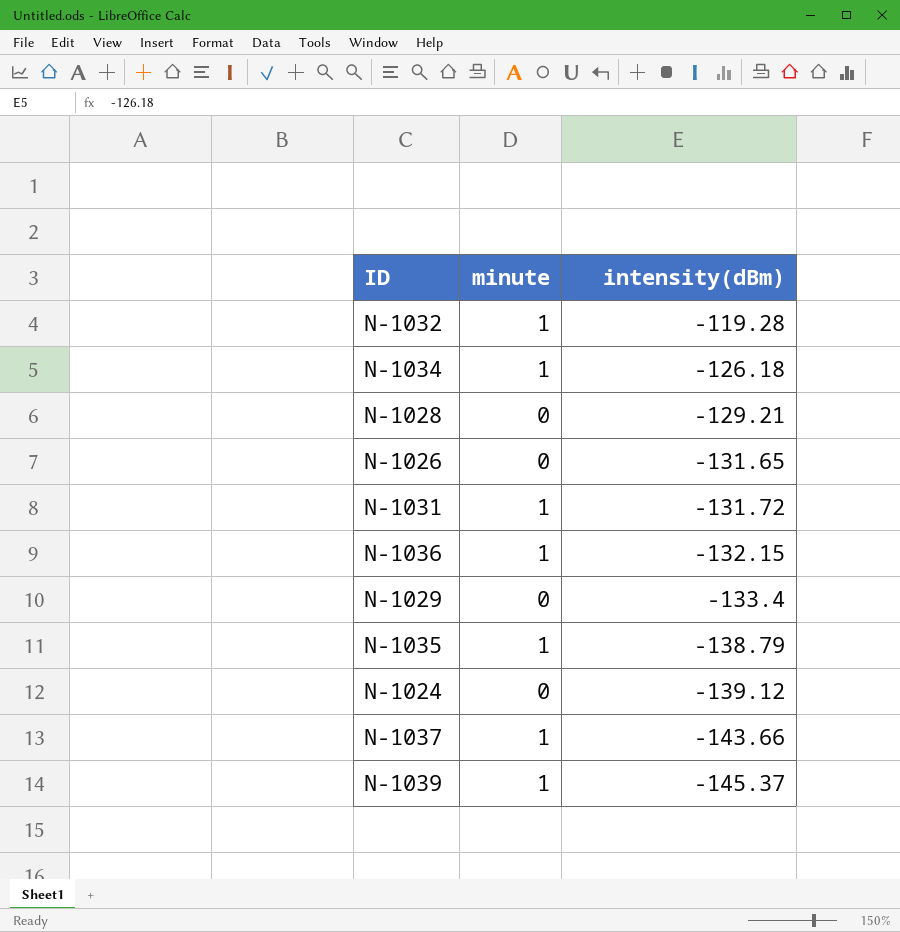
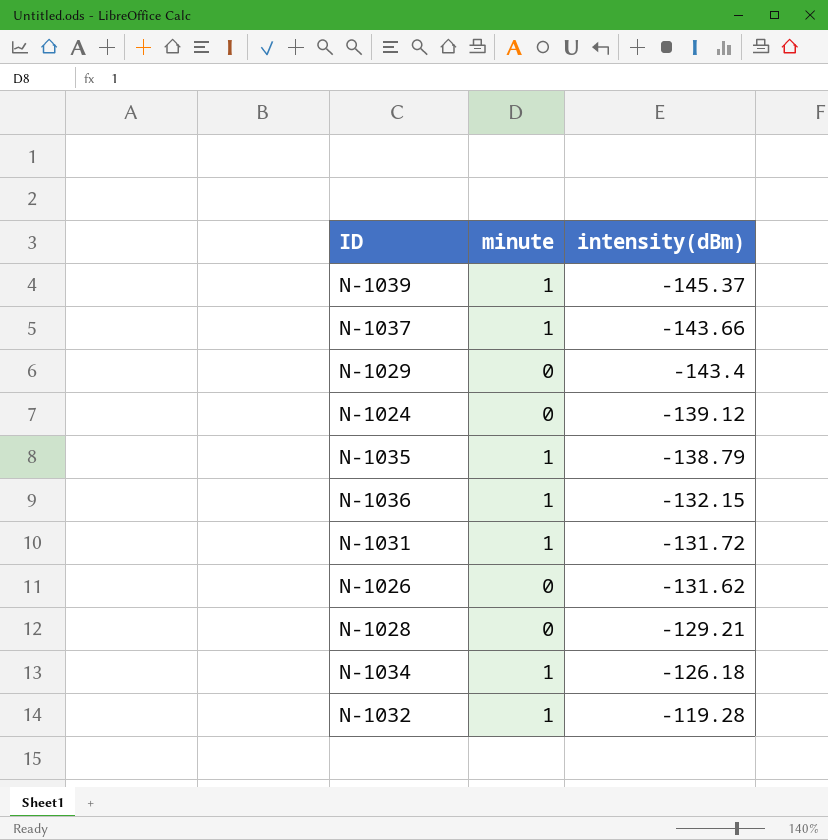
row order: intensity(dBm) descending -> intensity(dBm) ascending
N-1029 | intensity(dBm): -133.4 -> -143.4
N-1026 | intensity(dBm): -131.65 -> -131.62

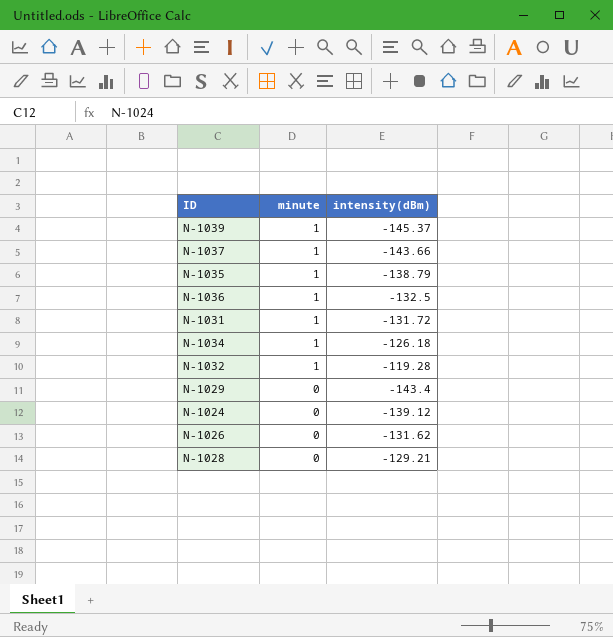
row order: intensity(dBm) ascending -> minute descending
N-1036 | intensity(dBm): -132.15 -> -132.5

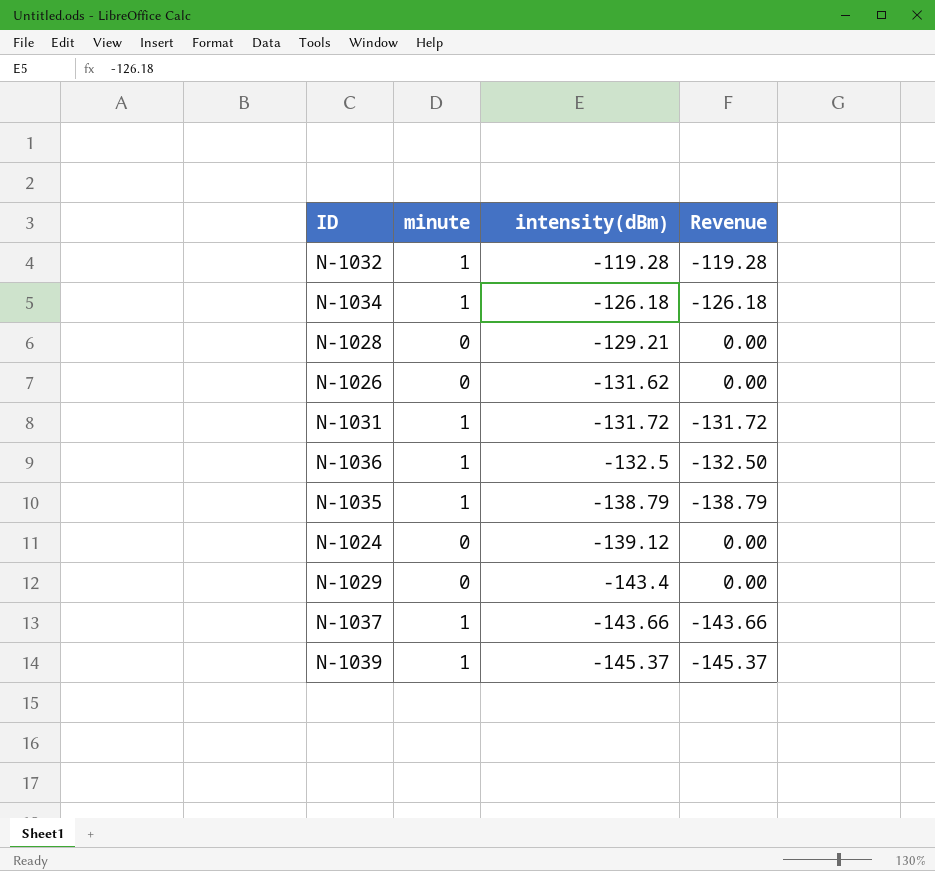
row order: minute descending -> intensity(dBm) descending
column Revenue | formula: none -> [minute] * [intensity(dBm)]

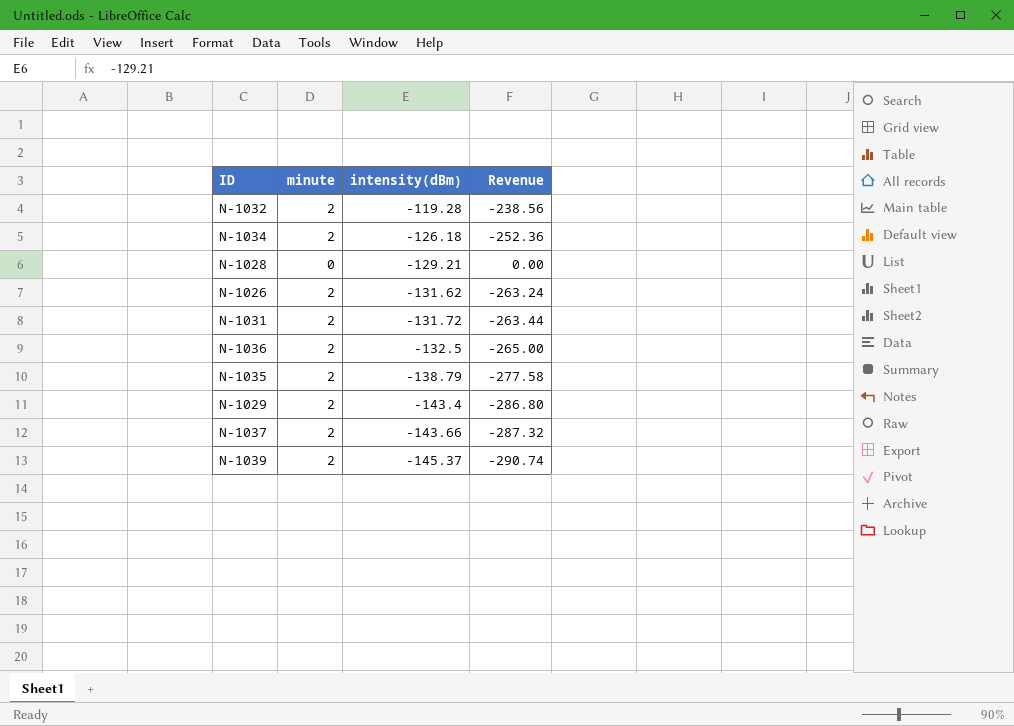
row N-1024: 0 | -139.12 | 0.00 -> none
N-1032 | minute: 1 -> 2
N-1032 | Revenue: -119.28 -> -238.56
N-1034 | minute: 1 -> 2
N-1034 | Revenue: -126.18 -> -252.36
N-1026 | minute: 0 -> 2
N-1026 | Revenue: 0.00 -> -263.24
N-1031 | minute: 1 -> 2
N-1031 | Revenue: -131.72 -> -263.44
N-1036 | minute: 1 -> 2
N-1036 | Revenue: -132.50 -> -265.00
N-1035 | minute: 1 -> 2
N-1035 | Revenue: -138.79 -> -277.58
N-1029 | minute: 0 -> 2
N-1029 | Revenue: 0.00 -> -286.80
N-1037 | minute: 1 -> 2
N-1037 | Revenue: -143.66 -> -287.32
N-1039 | minute: 1 -> 2
N-1039 | Revenue: -145.37 -> -290.74

